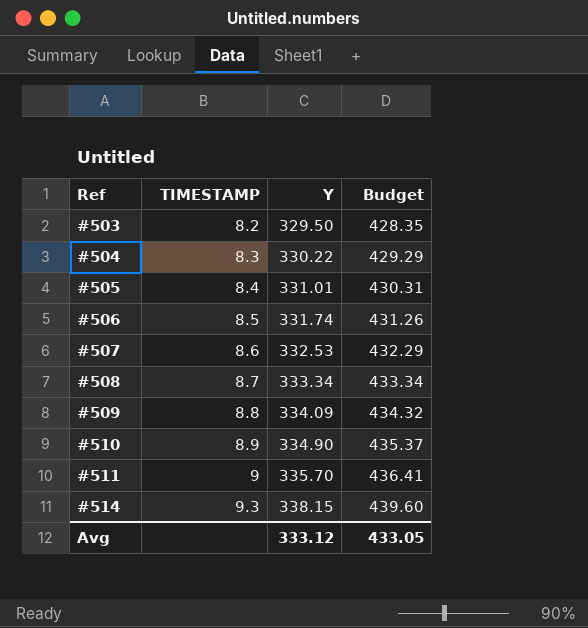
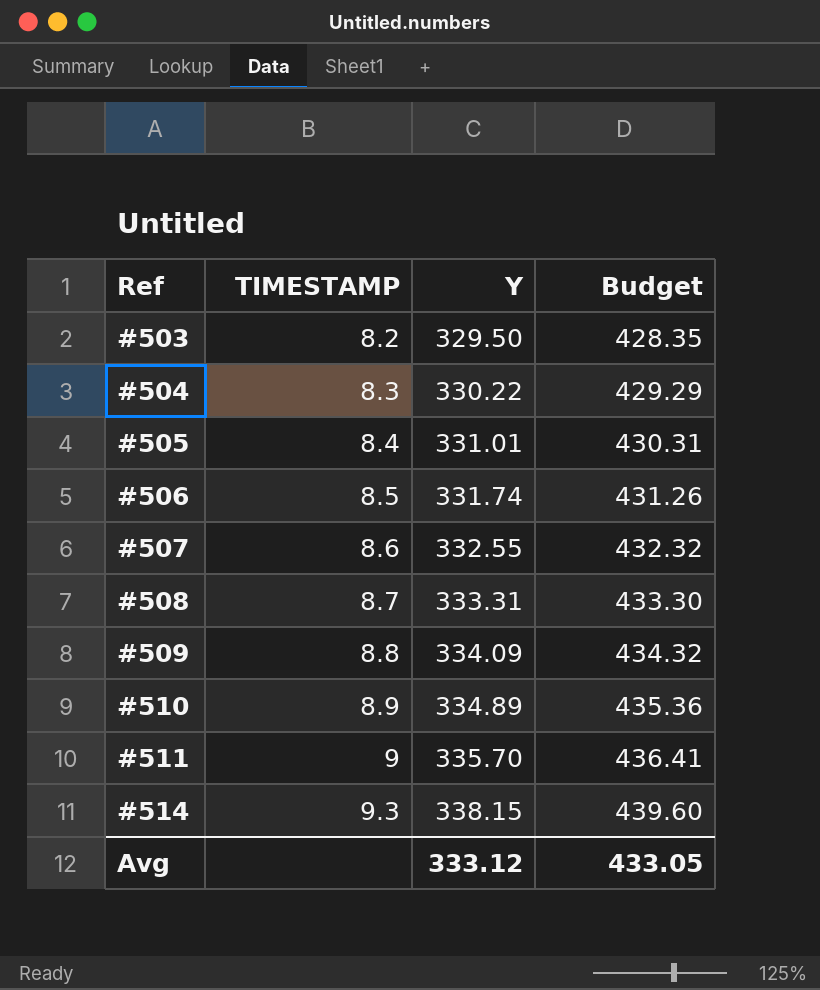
#507 | Y: 332.53 -> 332.55
#507 | Budget: 432.29 -> 432.32
#508 | Y: 333.34 -> 333.31
#508 | Budget: 433.34 -> 433.30
#510 | Y: 334.90 -> 334.89
#510 | Budget: 435.37 -> 435.36

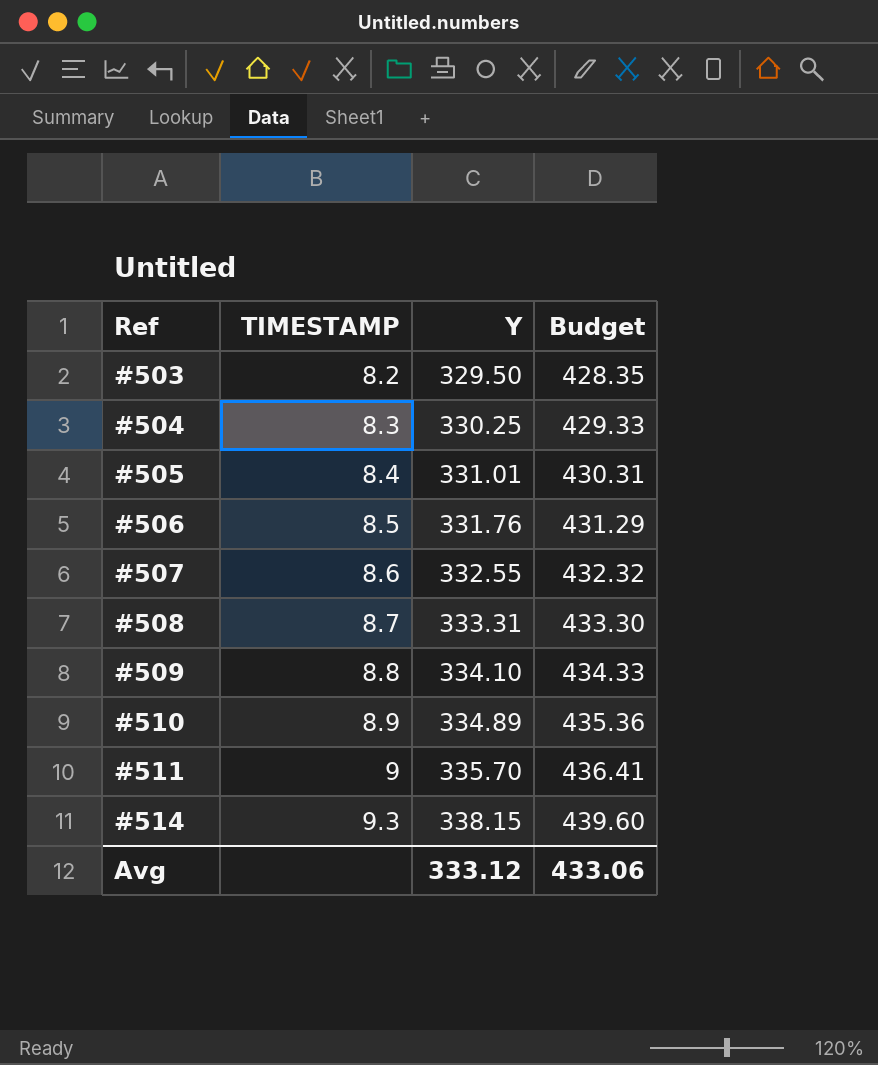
#504 | Y: 330.22 -> 330.25
#504 | Budget: 429.29 -> 429.33
#506 | Y: 331.74 -> 331.76
#506 | Budget: 431.26 -> 431.29
#509 | Y: 334.09 -> 334.10
#509 | Budget: 434.32 -> 434.33
Avg | Budget: 433.05 -> 433.06

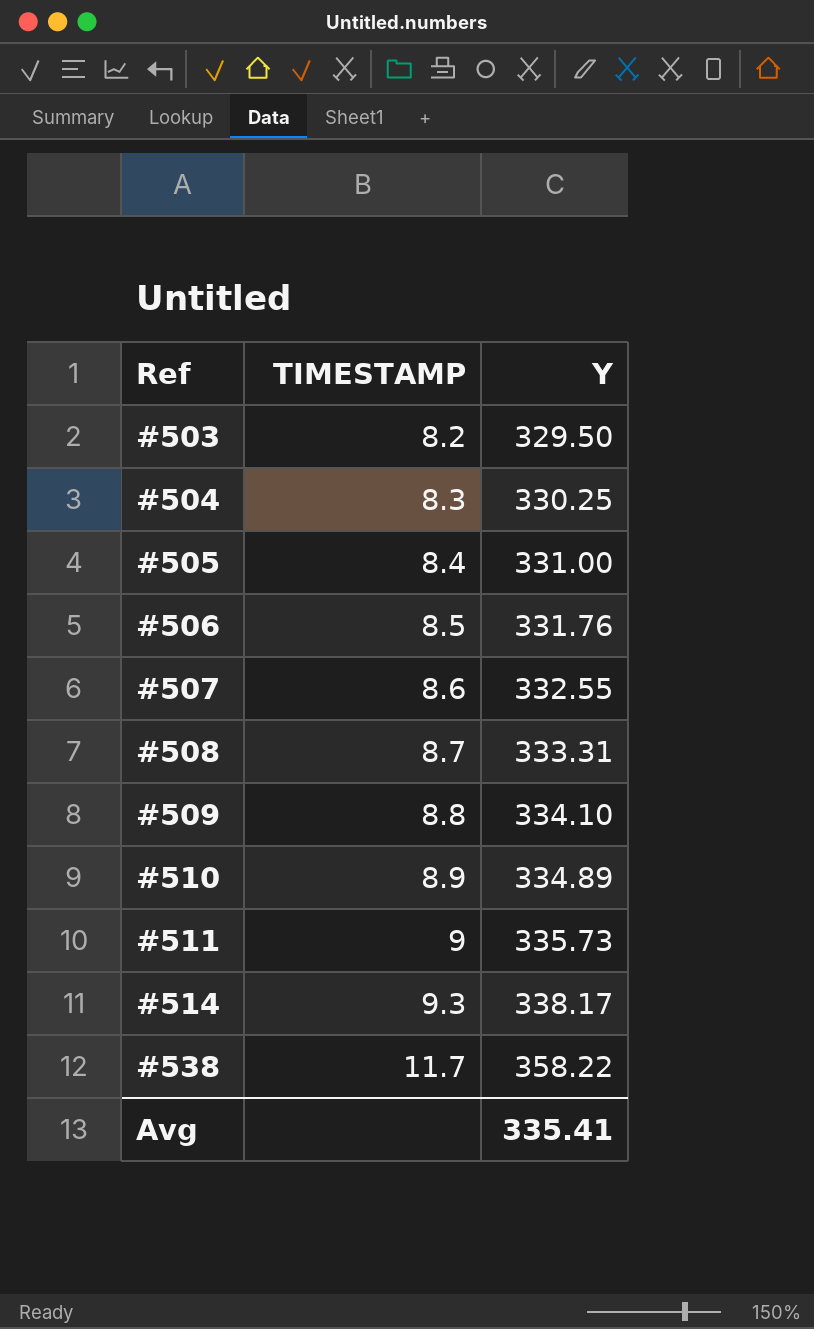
column Budget | formula: [Y] * 1.3 -> none
#505 | Y: 331.01 -> 331.00
#511 | Y: 335.70 -> 335.73
#514 | Y: 338.15 -> 338.17
row #538: none -> 11.7 | 358.22
Avg | Y: 333.12 -> 335.41

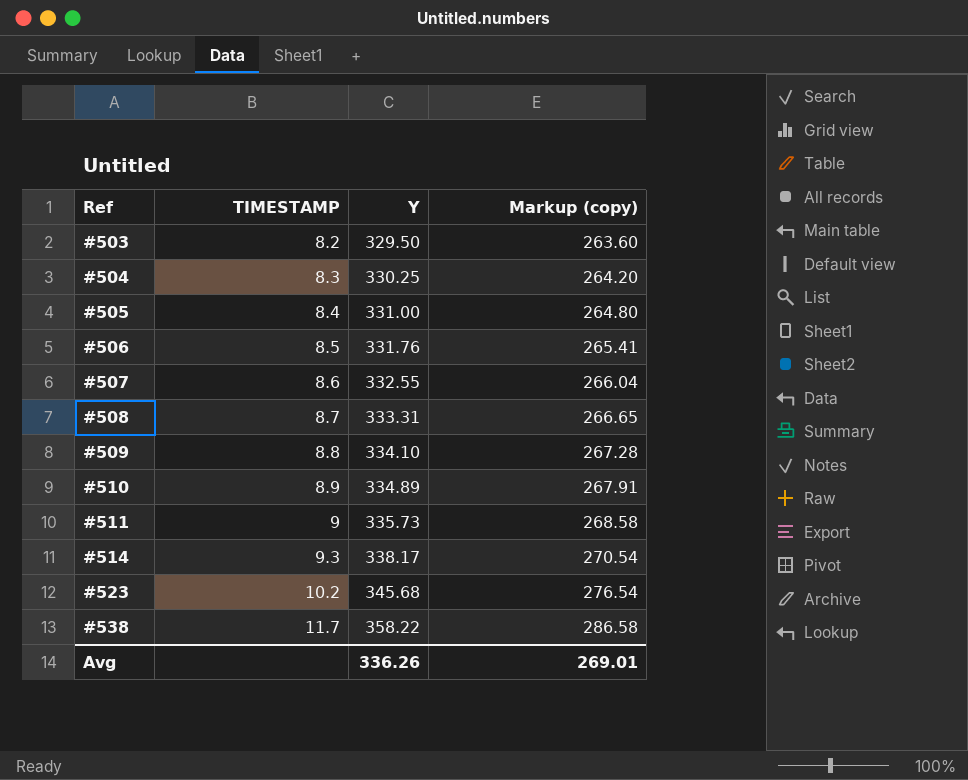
column Markup (copy) | formula: none -> [Y] * 0.8
row #523: none -> 10.2 | 345.68 | 276.54
Avg | Y: 335.41 -> 336.26

